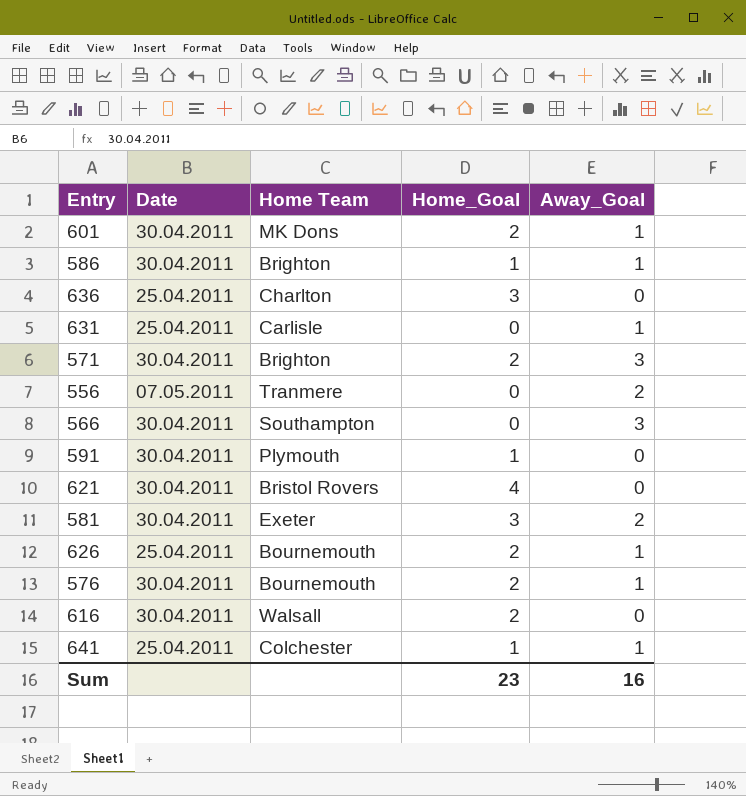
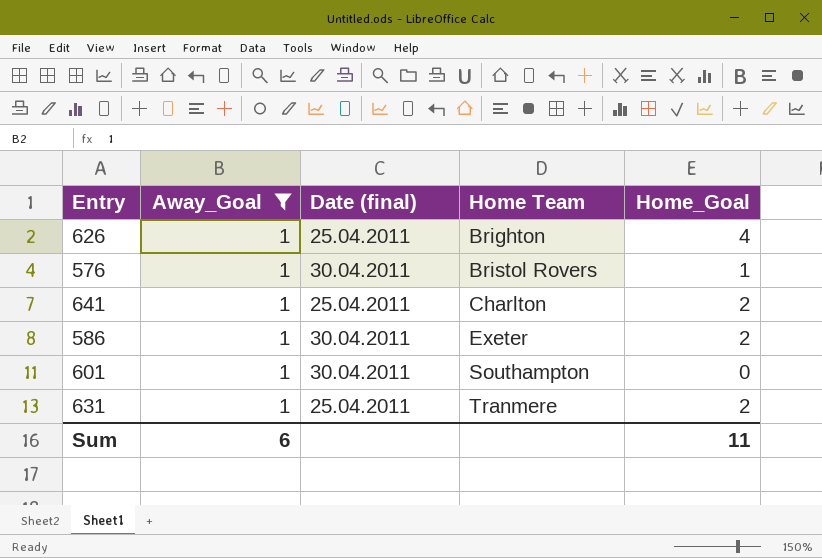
filter: none -> Away_Goal = 1
row order: none -> Home Team ascending
column Away_Goal | position: 5 -> 2
column name: Date -> Date (final)
626 | Home Team: Bournemouth -> Brighton
626 | Home_Goal: 2 -> 4
576 | Home Team: Bournemouth -> Bristol Rovers
576 | Home_Goal: 2 -> 1
641 | Home Team: Colchester -> Charlton
641 | Home_Goal: 1 -> 2
586 | Home Team: Brighton -> Exeter
586 | Home_Goal: 1 -> 2
601 | Home Team: MK Dons -> Southampton
601 | Home_Goal: 2 -> 0
631 | Home Team: Carlisle -> Tranmere
631 | Home_Goal: 0 -> 2
Sum | Away_Goal: 16 -> 6
Sum | Home_Goal: 23 -> 11

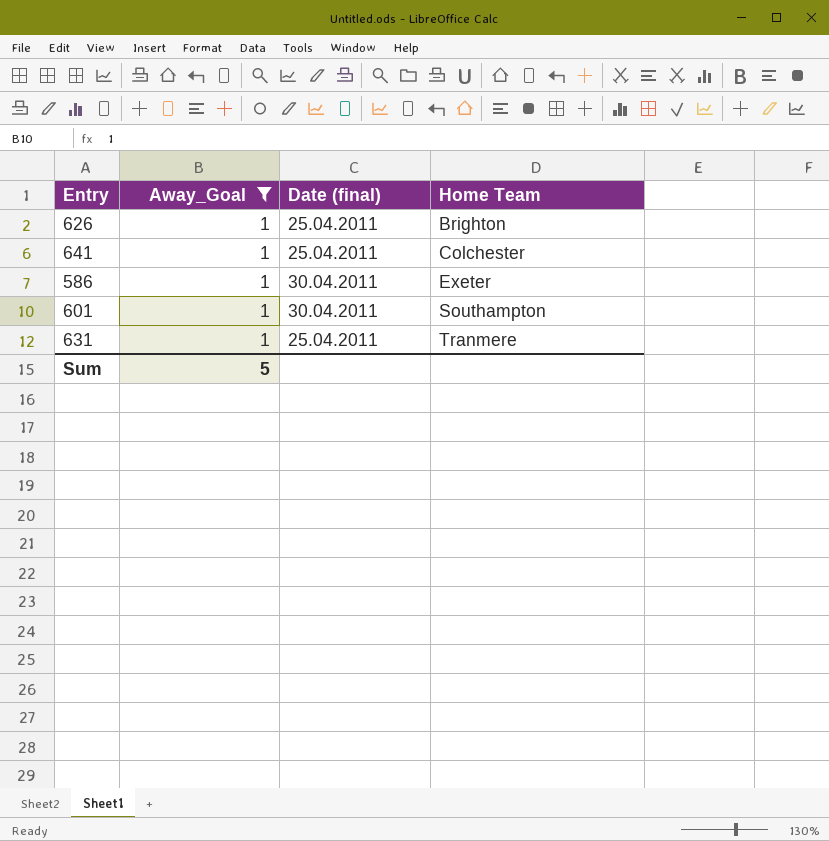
column Home_Goal | position: 5 -> none
row 576: 1 | 30.04.2011 | Bristol Rovers | 1 -> none
641 | Home Team: Charlton -> Colchester
Sum | Away_Goal: 6 -> 5

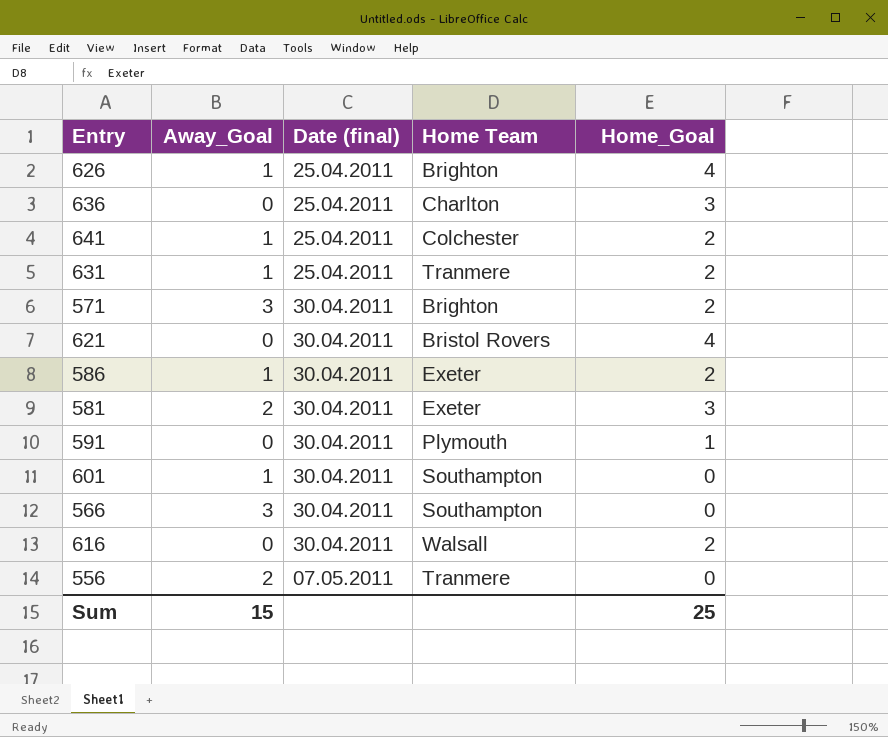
filter: Away_Goal = 1 -> none
row order: Home Team ascending -> Date (final) ascending
column Home_Goal | position: none -> 5
Sum | Away_Goal: 5 -> 15

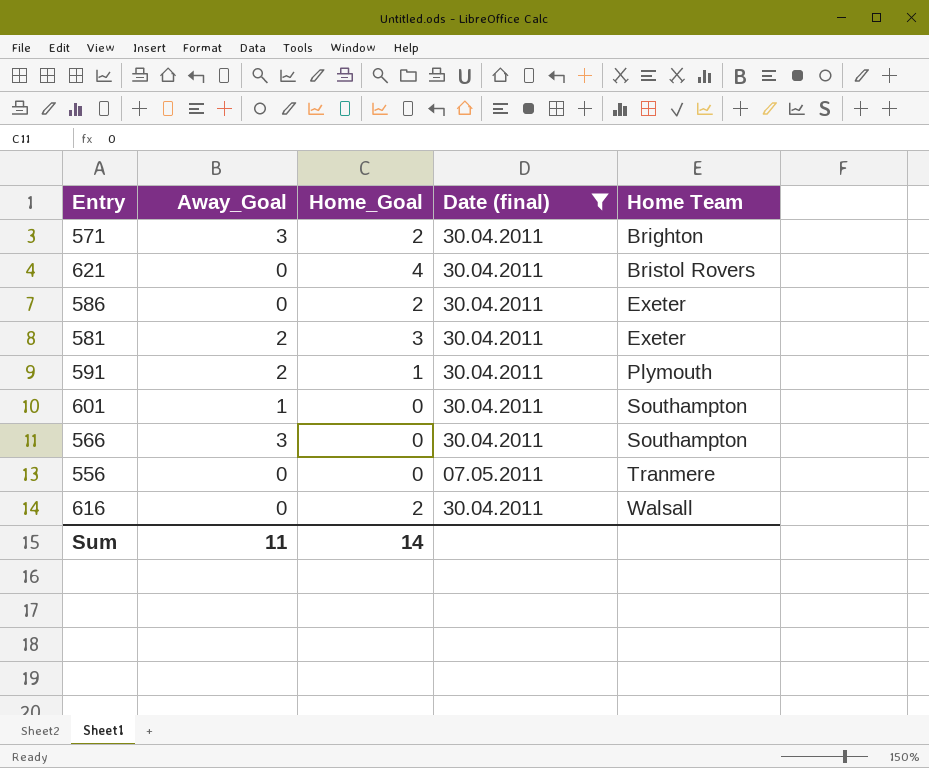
filter: none -> Date (final) != 25.04.2011
row order: Date (final) ascending -> Home Team ascending
column Home_Goal | position: 5 -> 3
586 | Away_Goal: 1 -> 0
591 | Away_Goal: 0 -> 2
556 | Away_Goal: 2 -> 0
Sum | Away_Goal: 15 -> 11
Sum | Home_Goal: 25 -> 14

